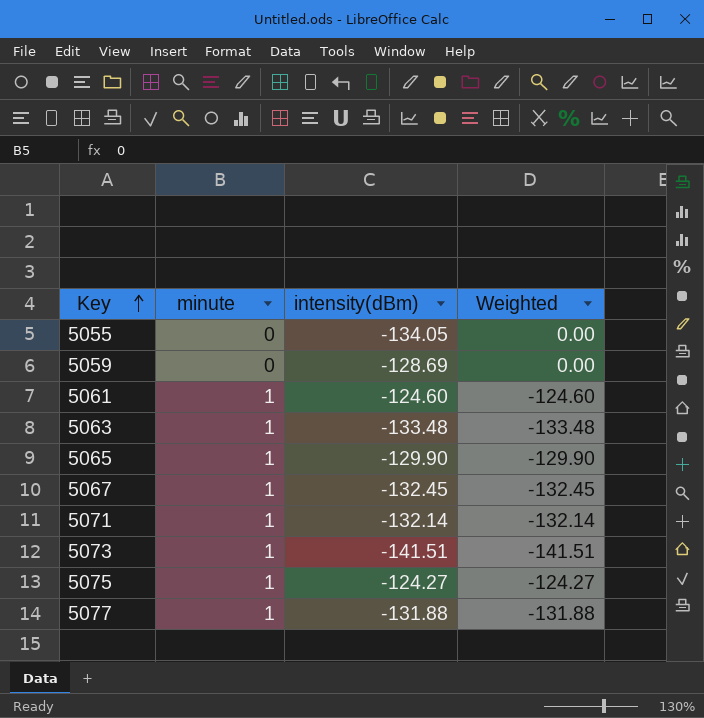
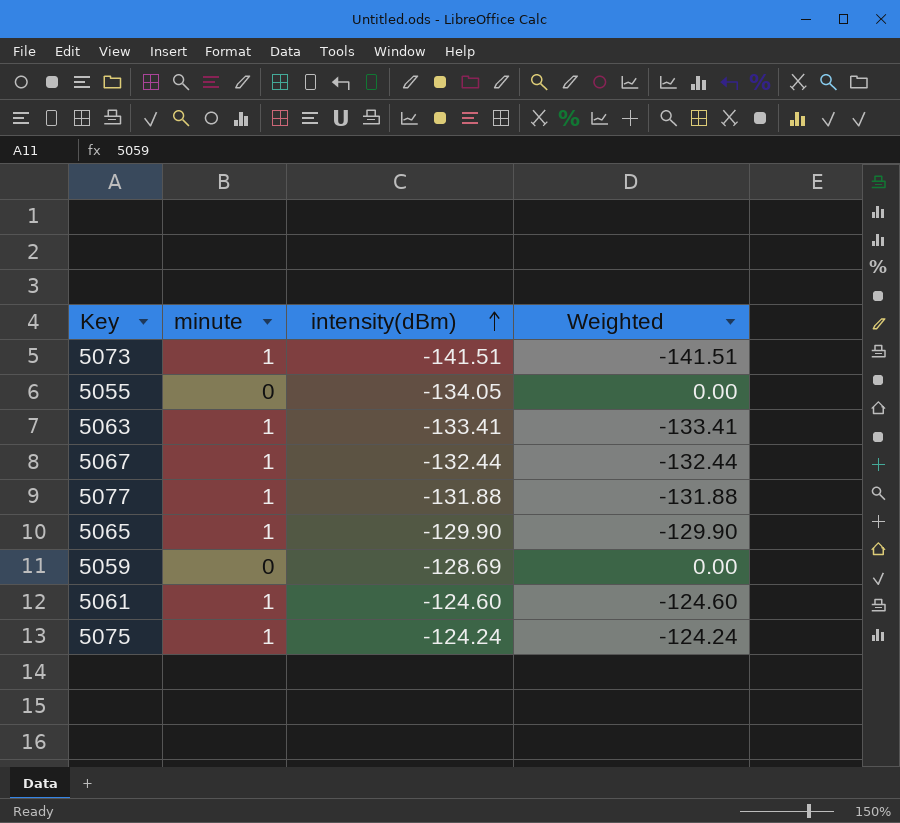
row order: Key ascending -> intensity(dBm) ascending
row 5071: 1 | -132.14 | -132.14 -> none
5063 | intensity(dBm): -133.48 -> -133.41
5063 | Weighted: -133.48 -> -133.41
5067 | intensity(dBm): -132.45 -> -132.44
5067 | Weighted: -132.45 -> -132.44
5075 | intensity(dBm): -124.27 -> -124.24
5075 | Weighted: -124.27 -> -124.24

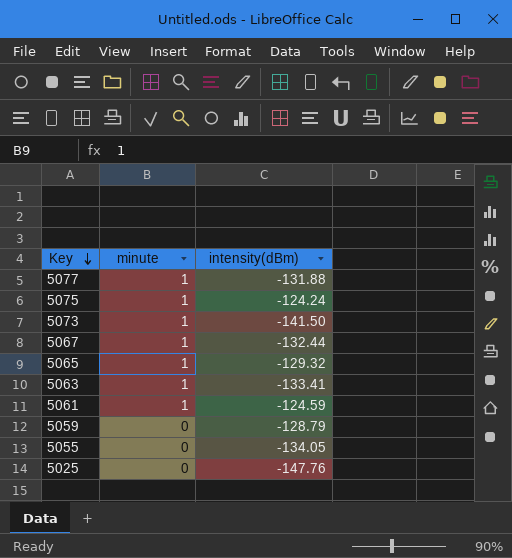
row order: intensity(dBm) ascending -> Key descending
column Weighted | formula: [minute] * [intensity(dBm)] -> none
5073 | intensity(dBm): -141.51 -> -141.50
5065 | intensity(dBm): -129.90 -> -129.32
5061 | intensity(dBm): -124.60 -> -124.59
5059 | intensity(dBm): -128.69 -> -128.79
row 5025: none -> 0 | -147.76

